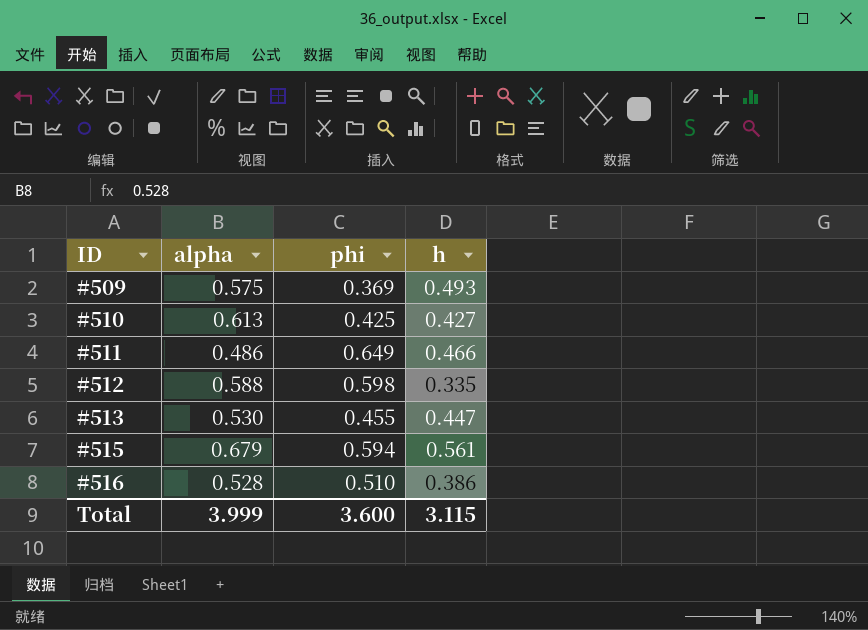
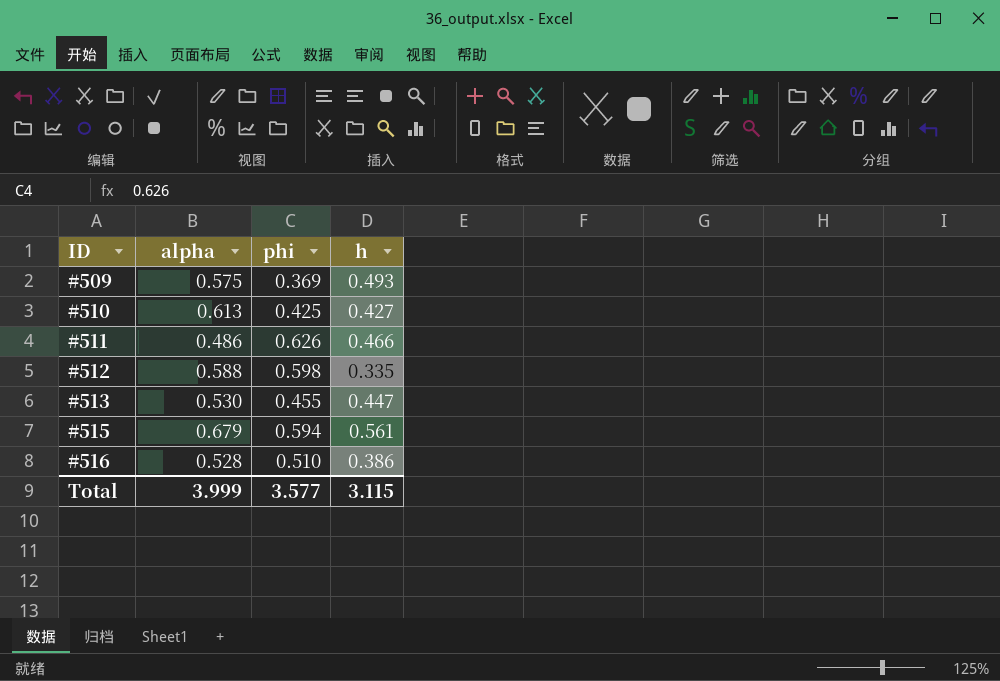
#511 | phi: 0.649 -> 0.626
Total | phi: 3.600 -> 3.577

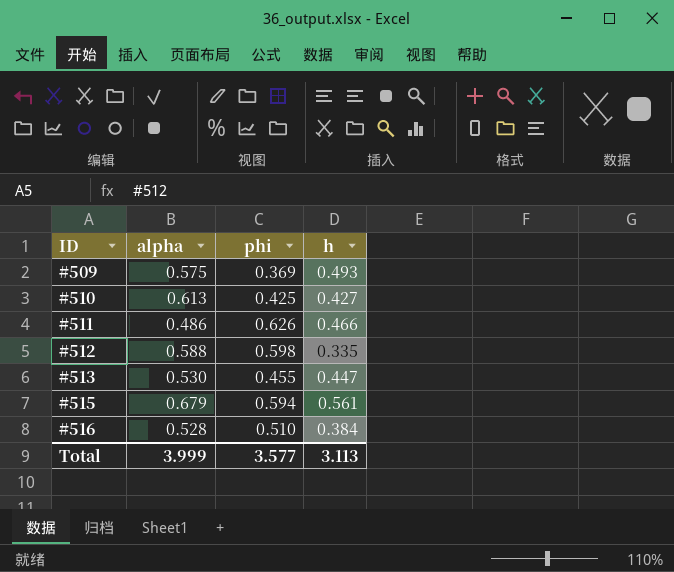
#516 | h: 0.386 -> 0.384
Total | h: 3.115 -> 3.113

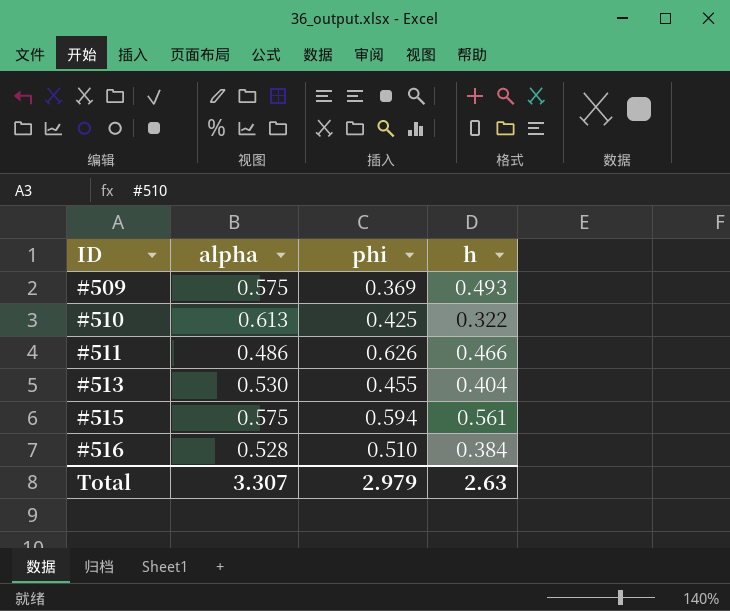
row #512: 0.588 | 0.598 | 0.335 -> none
#510 | h: 0.427 -> 0.322
#513 | h: 0.447 -> 0.404
#515 | alpha: 0.679 -> 0.575
Total | alpha: 3.999 -> 3.307
Total | phi: 3.577 -> 2.979
Total | h: 3.113 -> 2.63

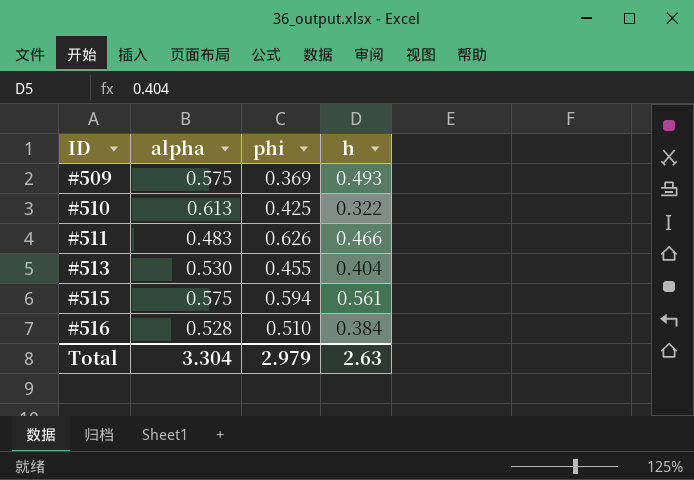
#511 | alpha: 0.486 -> 0.483
Total | alpha: 3.307 -> 3.304

